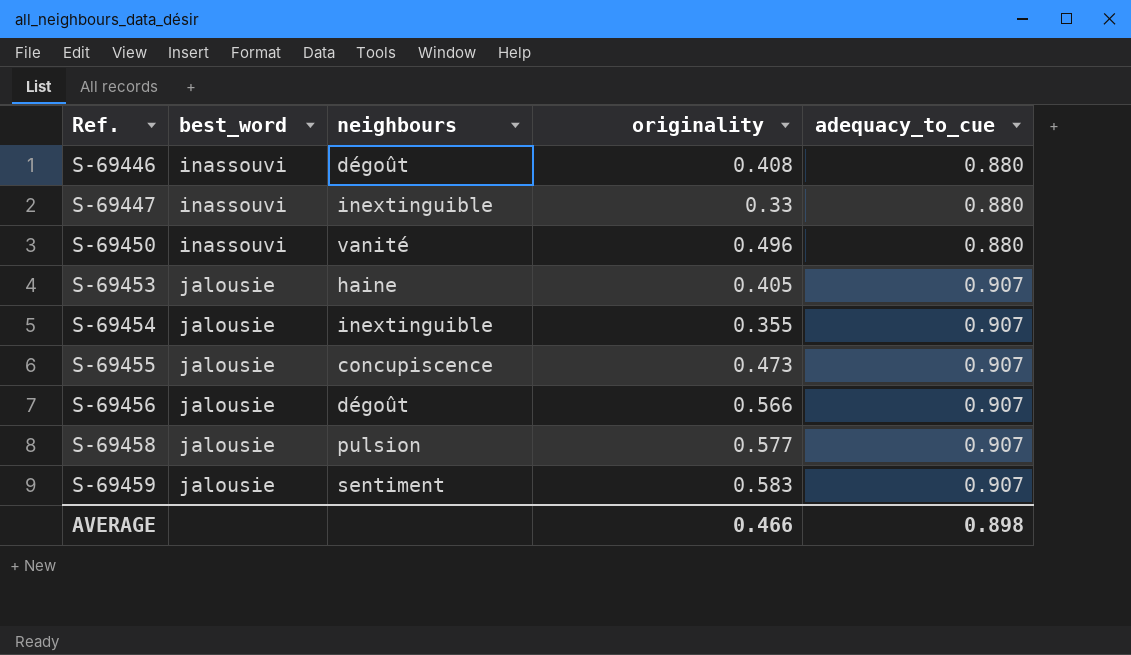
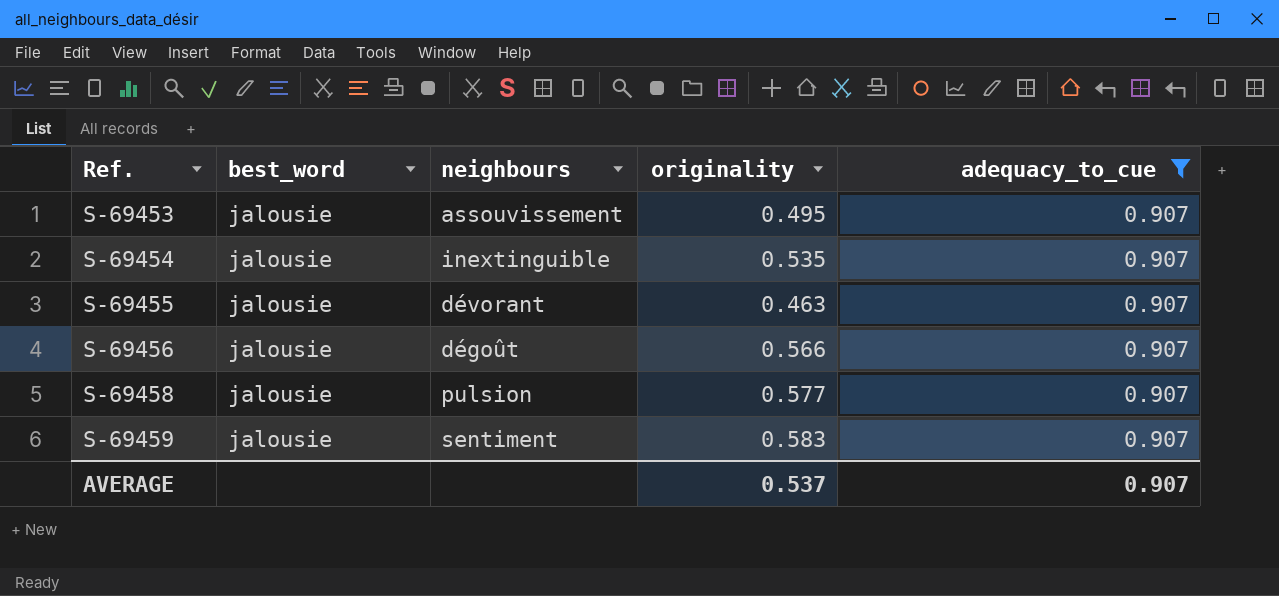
filter: none -> adequacy_to_cue = 0.907
S-69453 | neighbours: haine -> assouvissement
S-69453 | originality: 0.405 -> 0.495
S-69454 | originality: 0.355 -> 0.535
S-69455 | neighbours: concupiscence -> dévorant
S-69455 | originality: 0.473 -> 0.463
AVERAGE | originality: 0.466 -> 0.537
AVERAGE | adequacy_to_cue: 0.898 -> 0.907

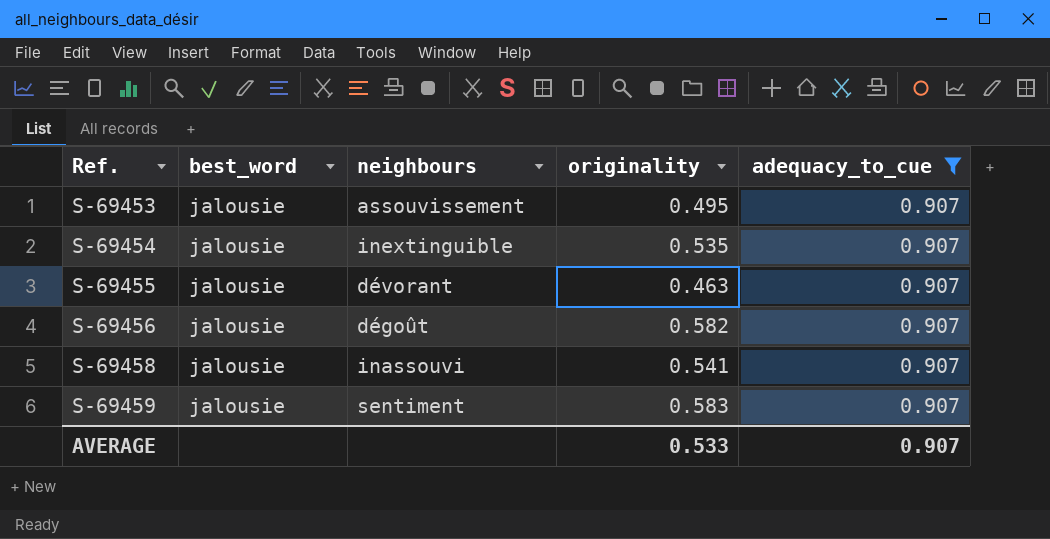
S-69456 | originality: 0.566 -> 0.582
S-69458 | neighbours: pulsion -> inassouvi
S-69458 | originality: 0.577 -> 0.541
AVERAGE | originality: 0.537 -> 0.533

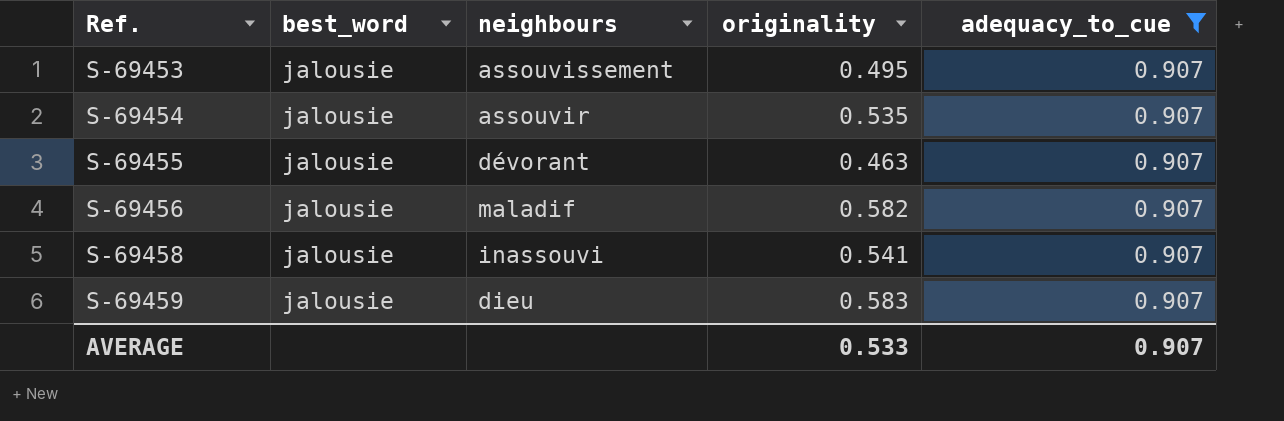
S-69454 | neighbours: inextinguible -> assouvir
S-69456 | neighbours: dégoût -> maladif
S-69459 | neighbours: sentiment -> dieu

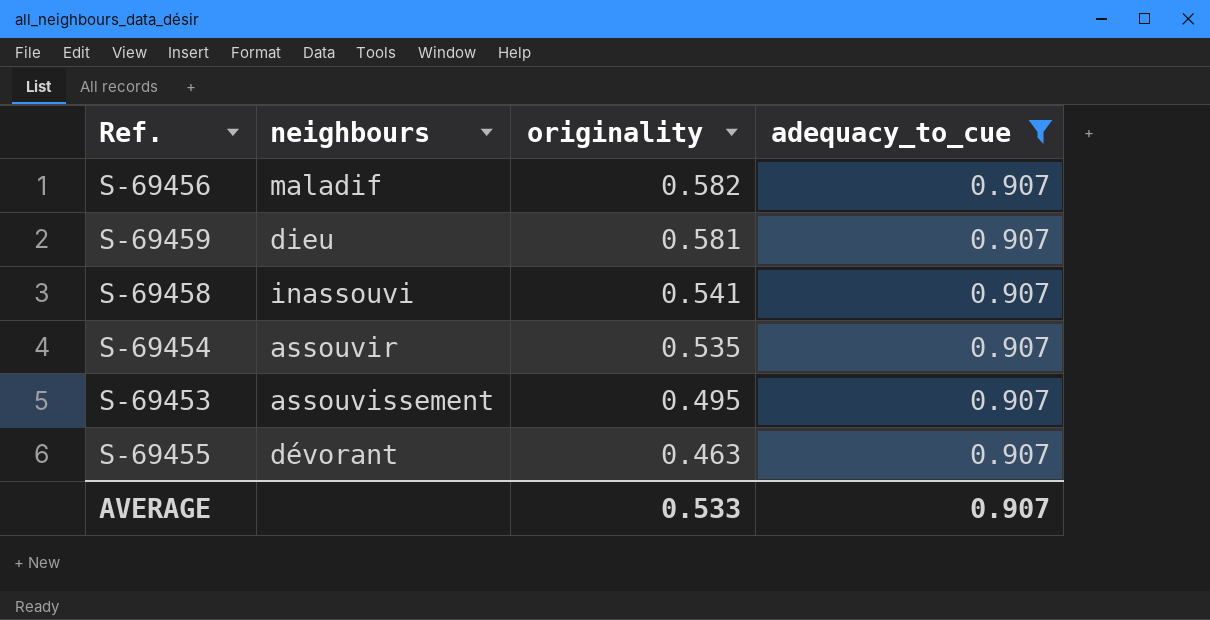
row order: Ref. ascending -> originality descending
column best_word | position: 2 -> none
S-69459 | originality: 0.583 -> 0.581

